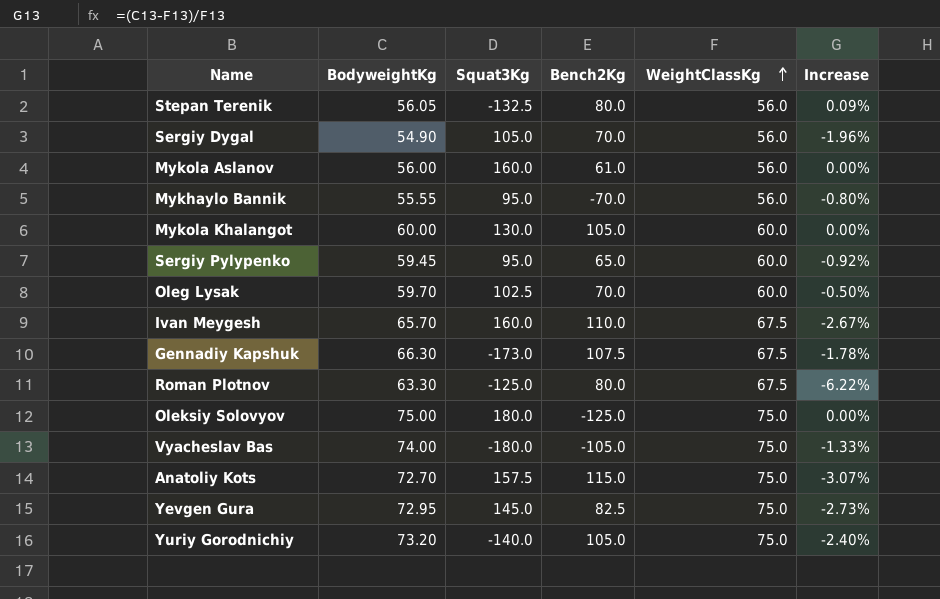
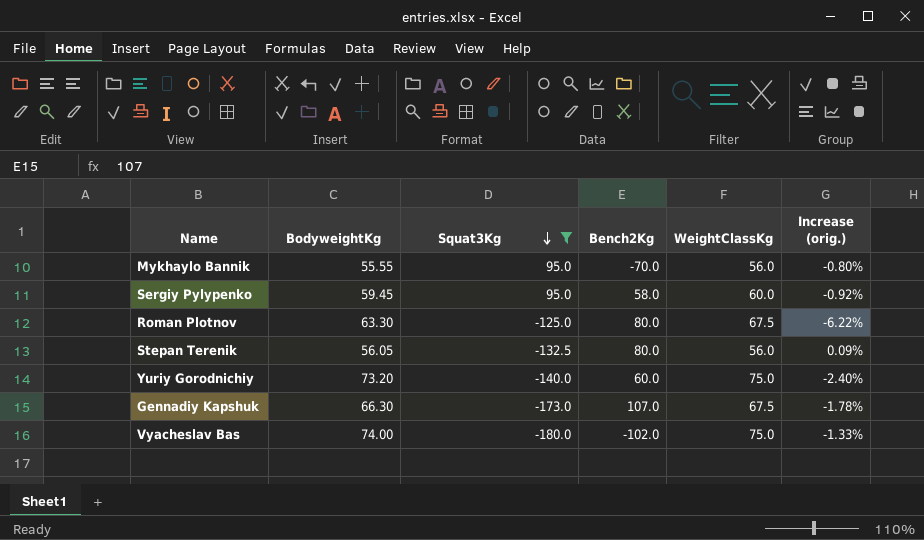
filter: none -> Squat3Kg <= 95.0
row order: WeightClassKg ascending -> Squat3Kg descending
column name: Increase -> Increase (orig.)
Sergiy Pylypenko | Bench2Kg: 65.0 -> 58.0
Yuriy Gorodnichiy | Bench2Kg: 105.0 -> 60.0
Gennadiy Kapshuk | Bench2Kg: 107.5 -> 107.0
Vyacheslav Bas | Bench2Kg: -105.0 -> -102.0

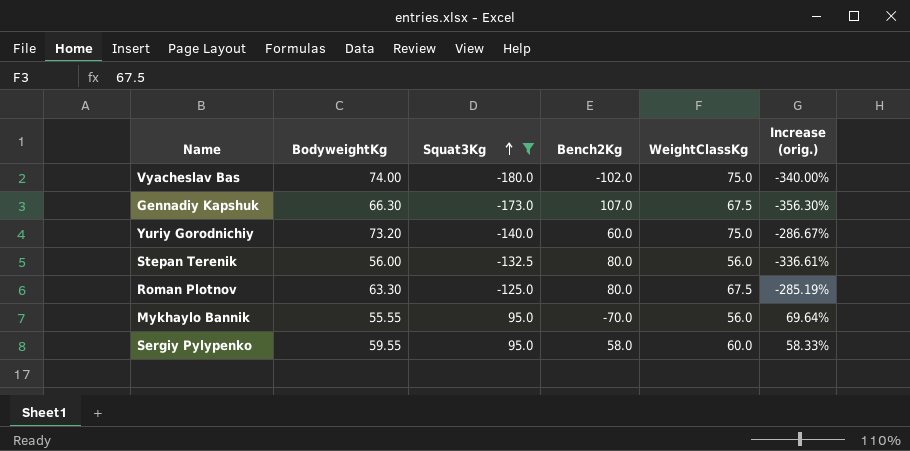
row order: Squat3Kg descending -> Squat3Kg ascending
column Increase (orig.) | formula: ([BodyweightKg] - [WeightClassKg]) / [WeightClassKg] -> ([Squat3Kg] - [WeightClassKg]) / [WeightClassKg]
Stepan Terenik | BodyweightKg: 56.05 -> 56.00
Sergiy Pylypenko | BodyweightKg: 59.45 -> 59.55

